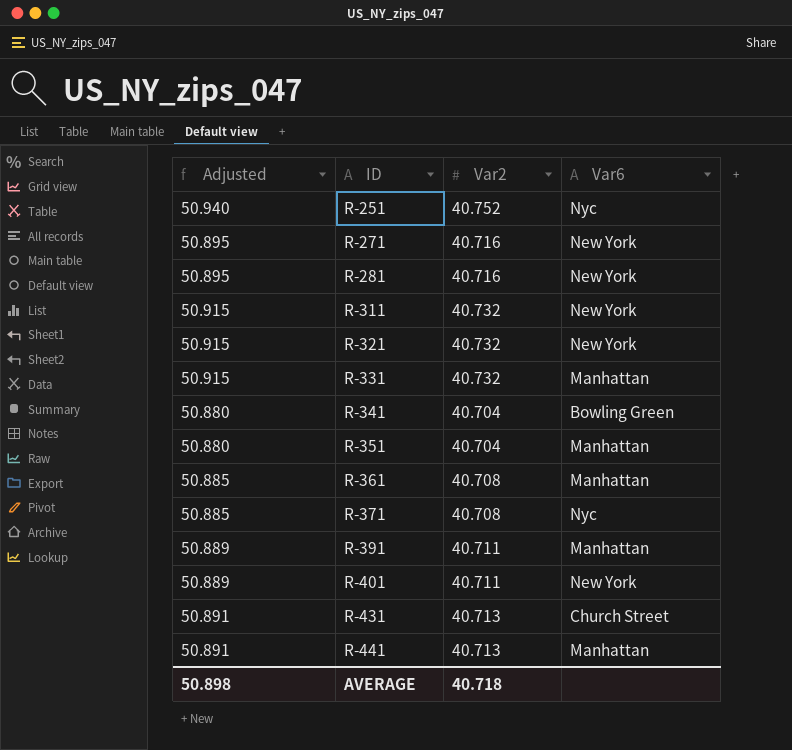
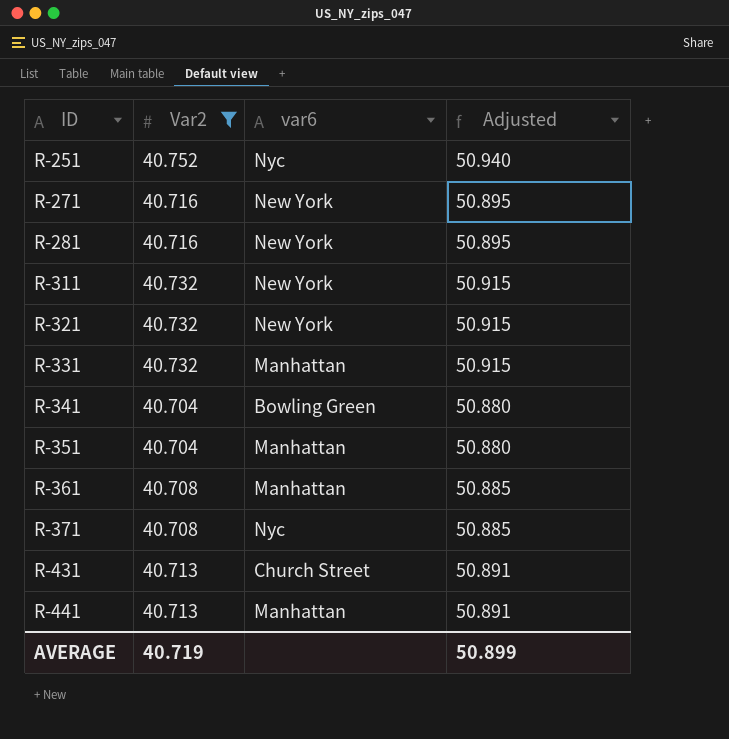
filter: none -> Var2 != 40.711
column name: Var6 -> var6
column Adjusted | position: 1 -> 4
AVERAGE | Var2: 40.718 -> 40.719
AVERAGE | Adjusted: 50.898 -> 50.899

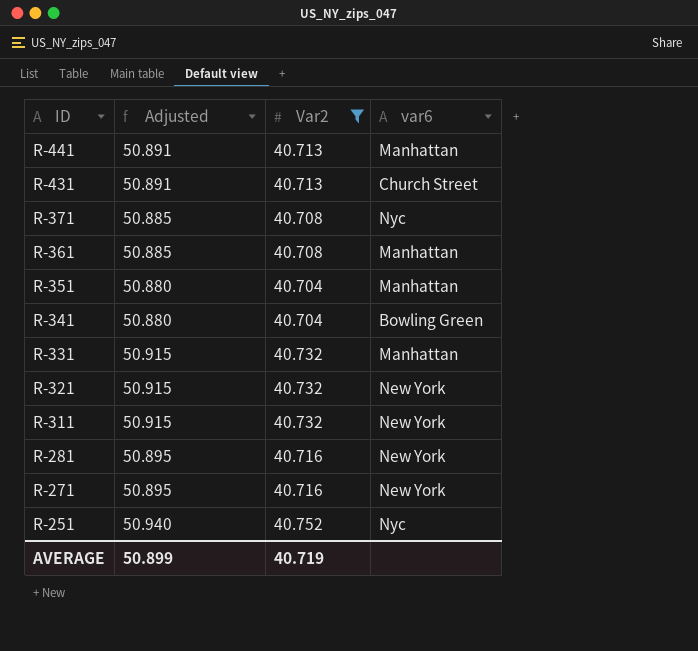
row order: ID ascending -> ID descending
column Adjusted | position: 4 -> 2

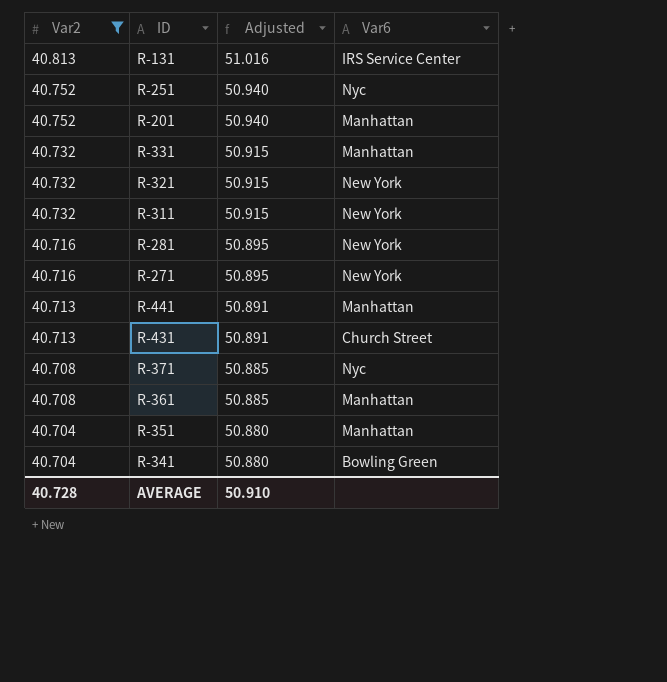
row order: ID descending -> Var2 descending
column Var2 | position: 3 -> 1
column name: var6 -> Var6
row R-131: none -> 40.813 | 51.016 | IRS Service Center
row R-201: none -> 40.752 | 50.940 | Manhattan
AVERAGE | Var2: 40.719 -> 40.728
AVERAGE | Adjusted: 50.899 -> 50.910

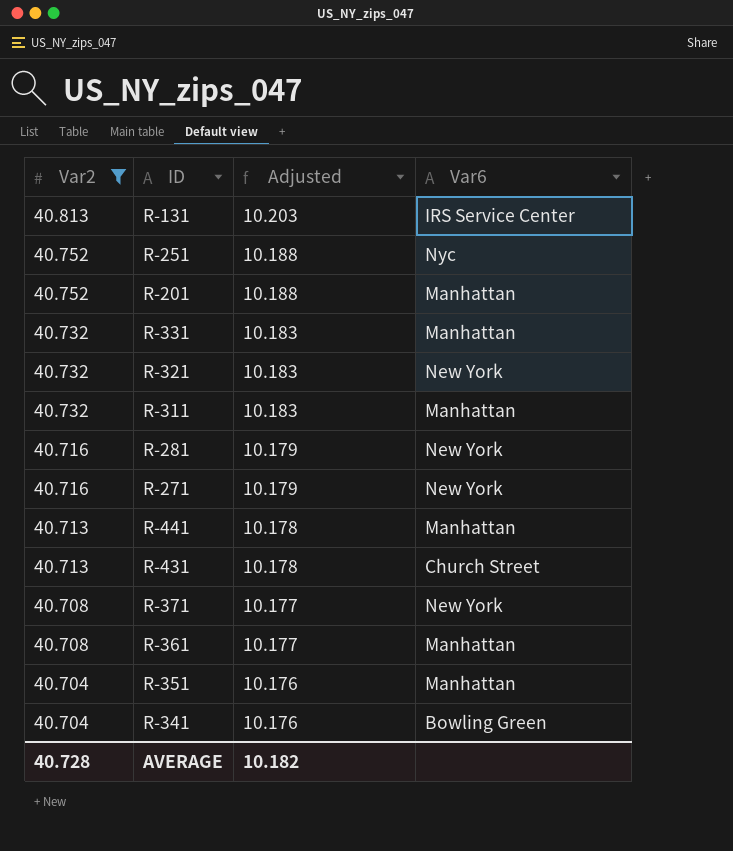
column Adjusted | formula: [Var2] * 1.25 -> [Var2] * 0.25
R-311 | Var6: New York -> Manhattan
R-371 | Var6: Nyc -> New York
AVERAGE | Adjusted: 50.910 -> 10.182

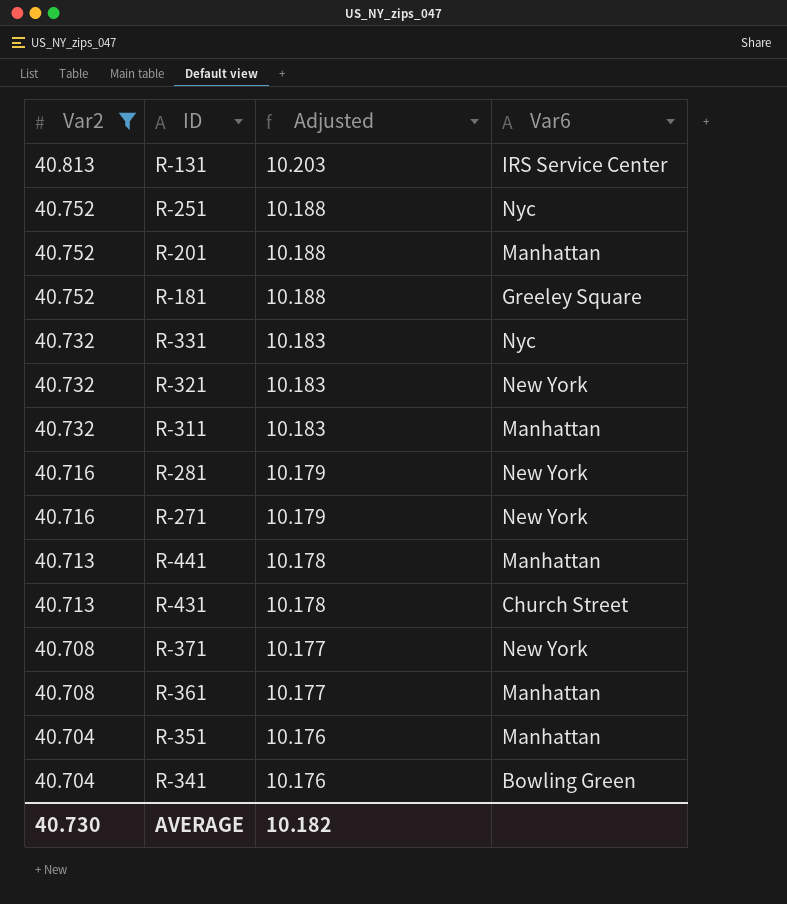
row R-181: none -> 40.752 | 10.188 | Greeley Square
R-331 | Var6: Manhattan -> Nyc
AVERAGE | Var2: 40.728 -> 40.730

